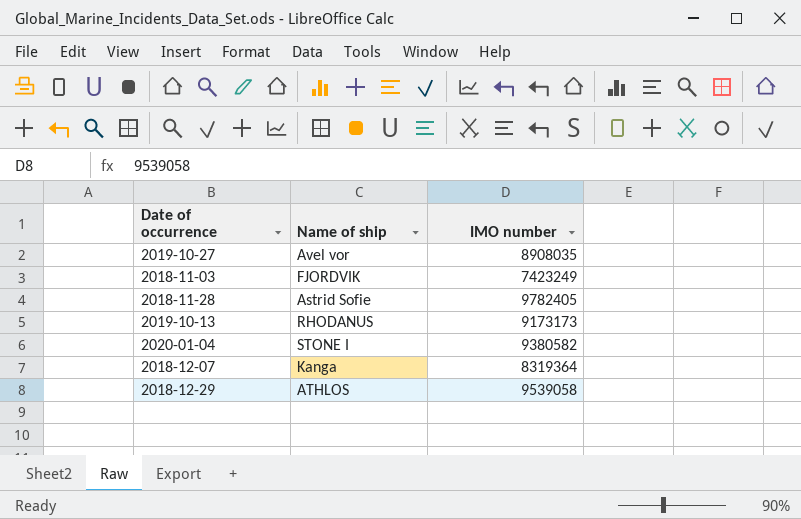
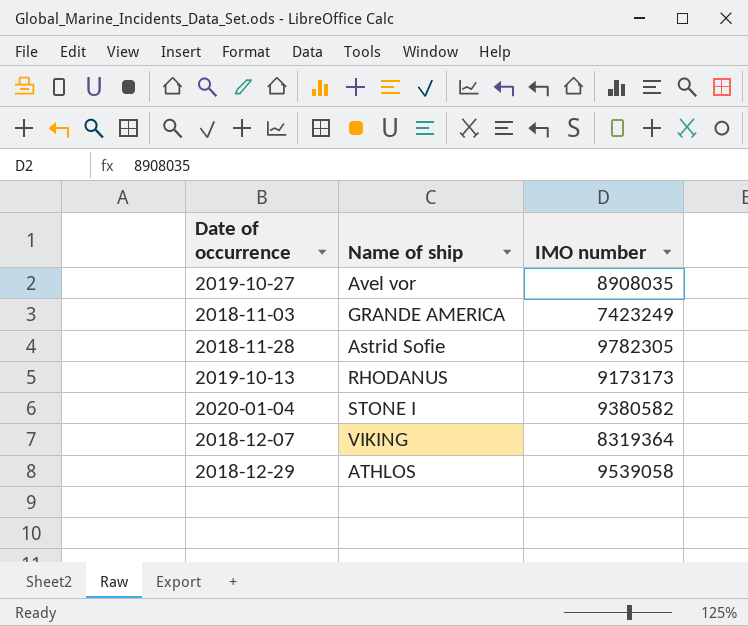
2018-11-03 | Name of ship: FJORDVIK -> GRANDE AMERICA
2018-11-28 | IMO number: 9782405 -> 9782305
2018-12-07 | Name of ship: Kanga -> VIKING

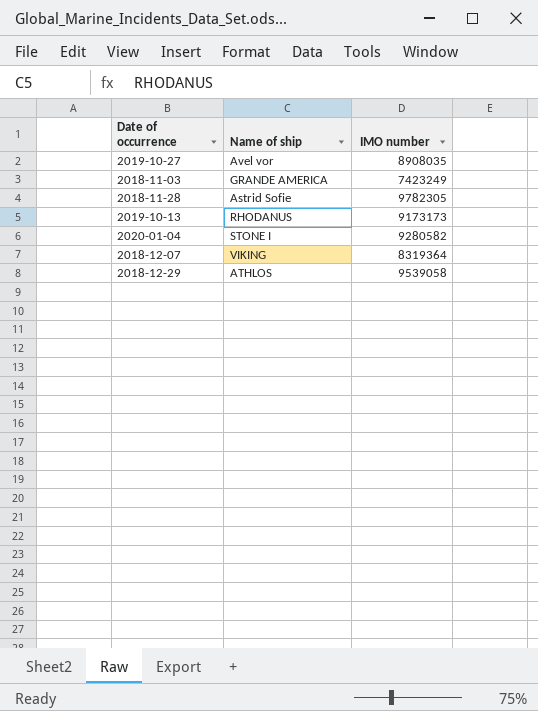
2020-01-04 | IMO number: 9380582 -> 9280582

